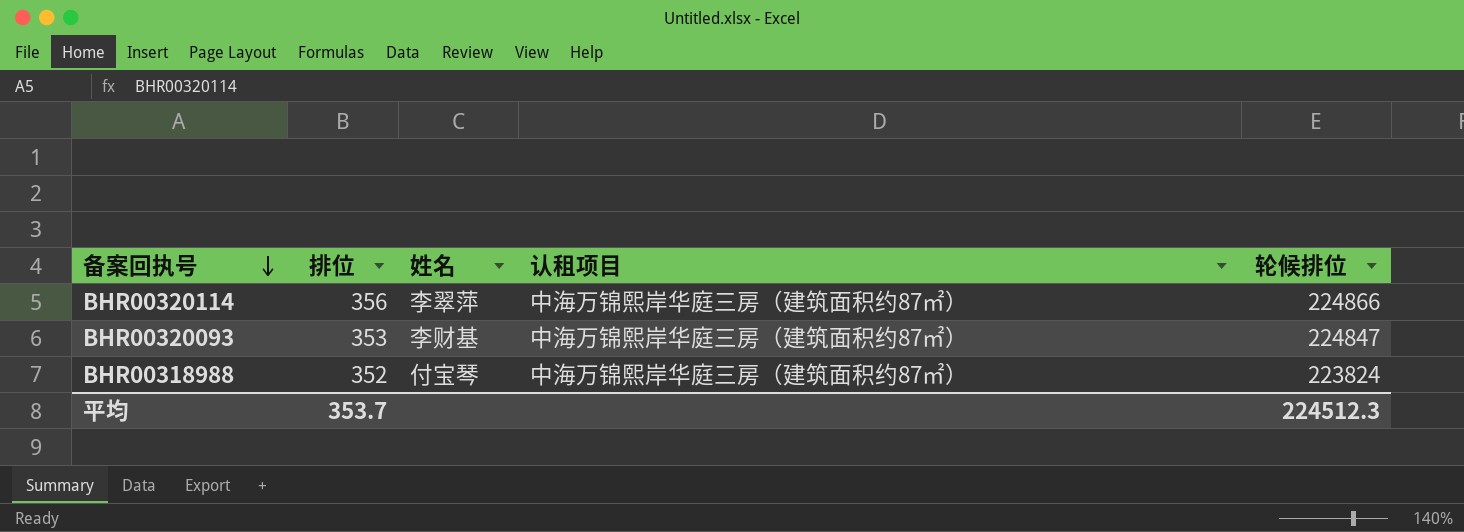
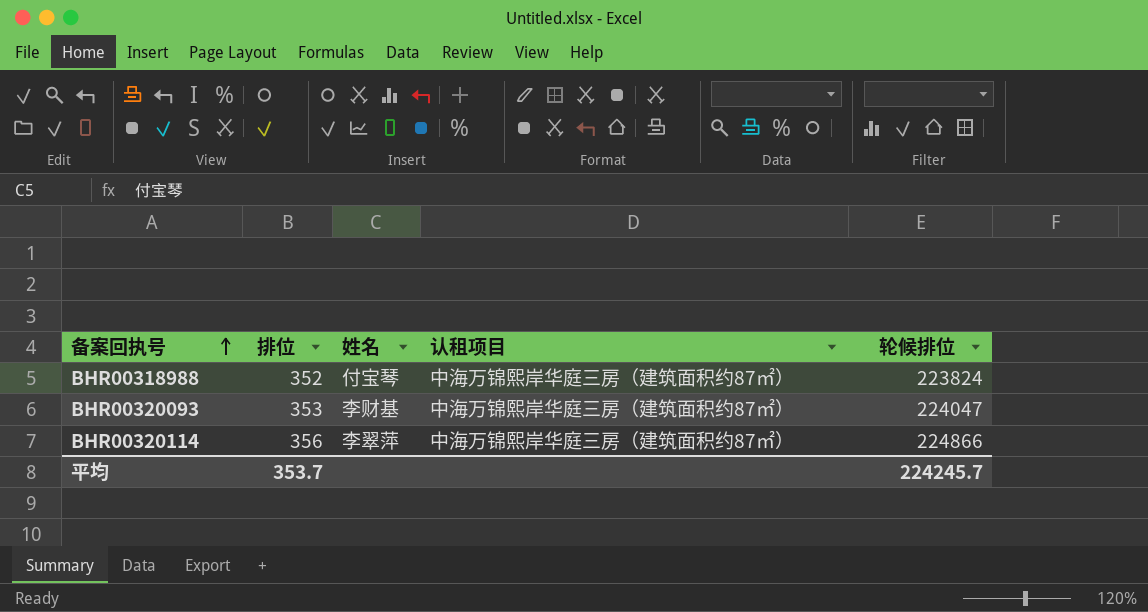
row order: 备案回执号 descending -> 备案回执号 ascending
BHR00320093 | 轮候排位: 224847 -> 224047
平均 | 轮候排位: 224512.3 -> 224245.7

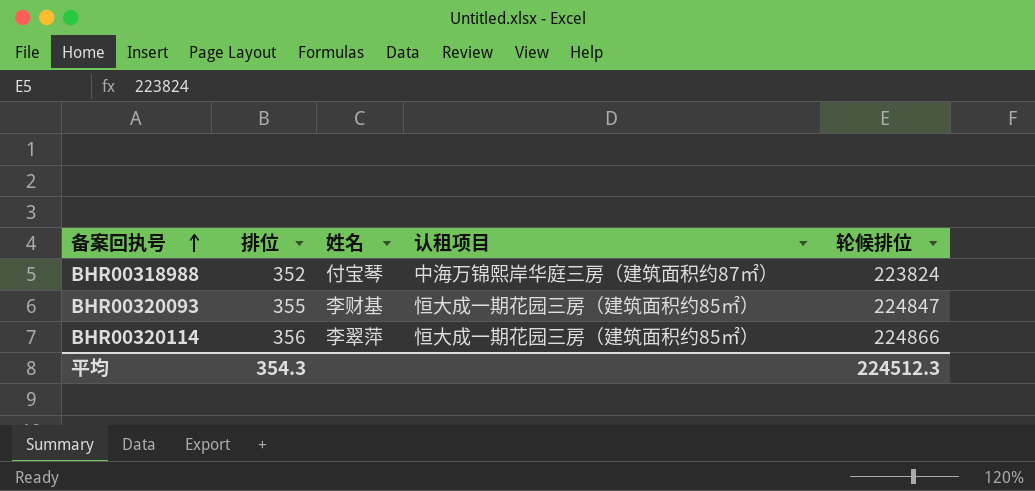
BHR00320093 | 排位: 353 -> 355
BHR00320093 | 认租项目: 中海万锦熙岸华庭三房（建筑面积约87㎡） -> 恒大成一期花园三房（建筑面积约85㎡）
BHR00320093 | 轮候排位: 224047 -> 224847
BHR00320114 | 认租项目: 中海万锦熙岸华庭三房（建筑面积约87㎡） -> 恒大成一期花园三房（建筑面积约85㎡）
平均 | 排位: 353.7 -> 354.3
平均 | 轮候排位: 224245.7 -> 224512.3

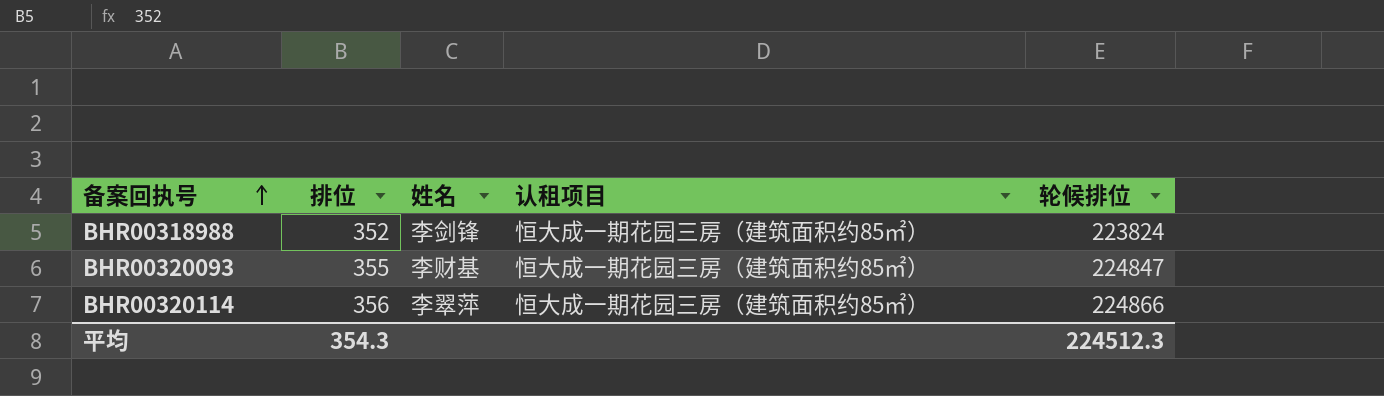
BHR00318988 | 姓名: 付宝琴 -> 李剑锋
BHR00318988 | 认租项目: 中海万锦熙岸华庭三房（建筑面积约87㎡） -> 恒大成一期花园三房（建筑面积约85㎡）

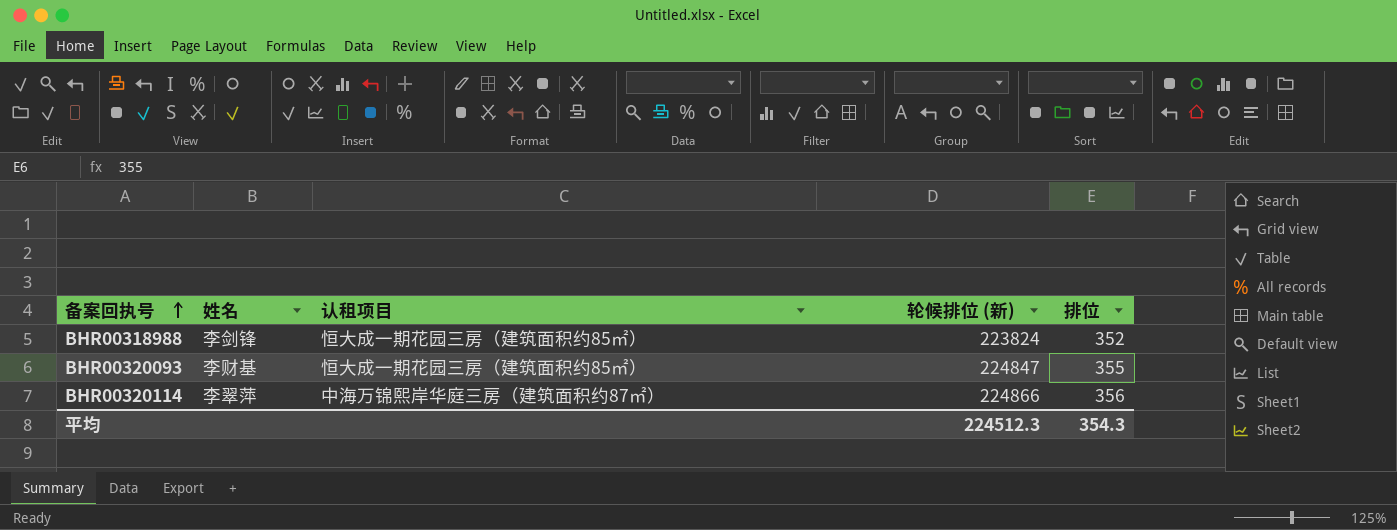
column name: 轮候排位 -> 轮候排位 (新)
column 排位 | position: 2 -> 5
BHR00320114 | 认租项目: 恒大成一期花园三房（建筑面积约85㎡） -> 中海万锦熙岸华庭三房（建筑面积约87㎡）

